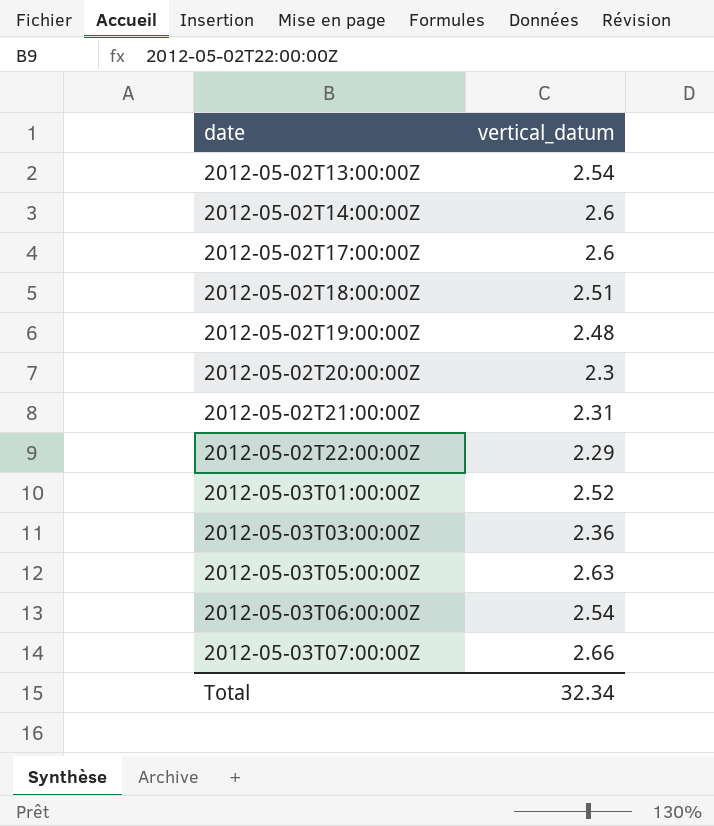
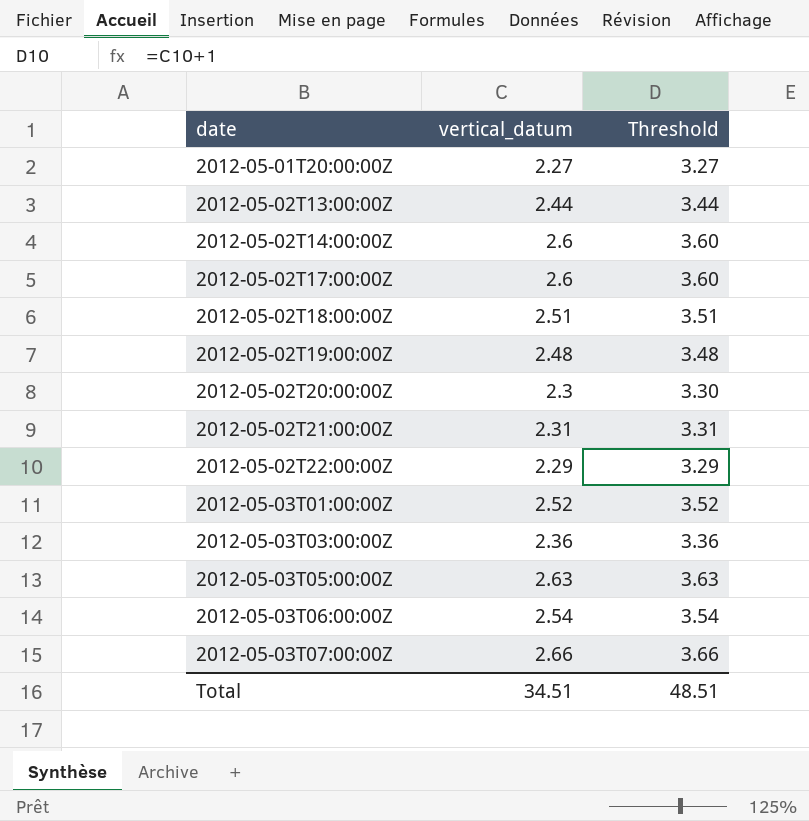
column Threshold | formula: none -> [vertical_datum] + 1
row 2012-05-01T20:00:00Z: none -> 2.27 | 3.27
2012-05-02T13:00:00Z | vertical_datum: 2.54 -> 2.44
Total | vertical_datum: 32.34 -> 34.51

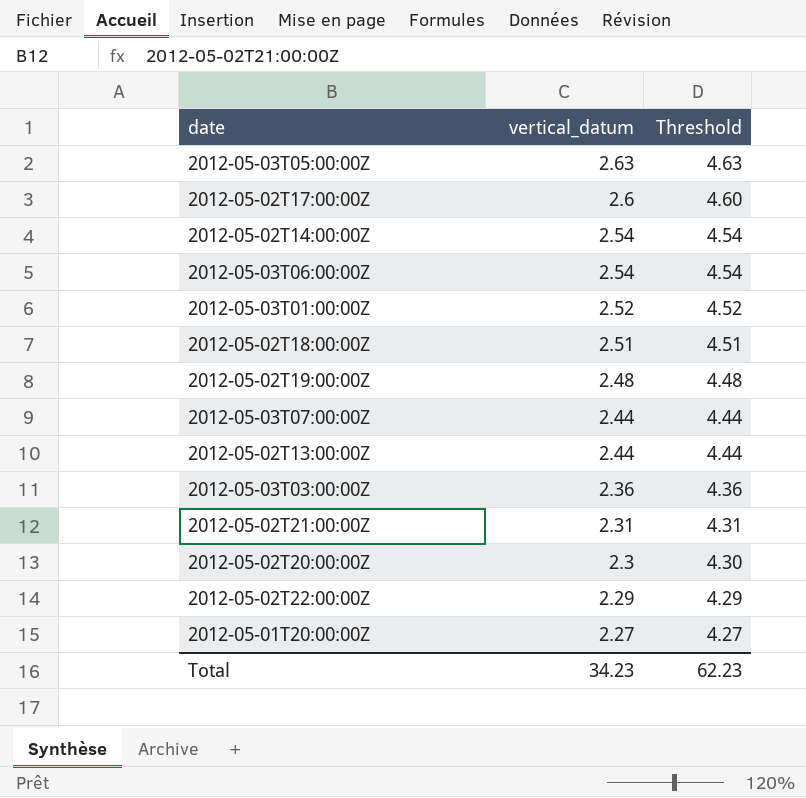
row order: date ascending -> vertical_datum descending
column Threshold | formula: [vertical_datum] + 1 -> [vertical_datum] + 2
2012-05-02T14:00:00Z | vertical_datum: 2.6 -> 2.54
2012-05-03T07:00:00Z | vertical_datum: 2.66 -> 2.44
Total | vertical_datum: 34.51 -> 34.23
Total | Threshold: 48.51 -> 62.23

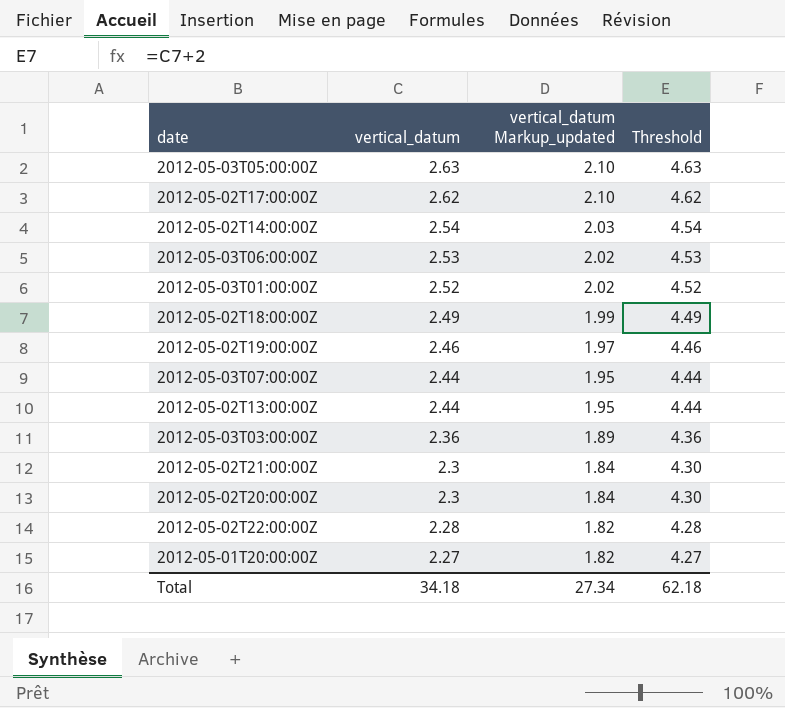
column vertical_datum Markup_updated | formula: none -> [vertical_datum] * 0.8
2012-05-02T17:00:00Z | vertical_datum: 2.6 -> 2.62
2012-05-02T17:00:00Z | Threshold: 4.60 -> 4.62
2012-05-03T06:00:00Z | vertical_datum: 2.54 -> 2.53
2012-05-03T06:00:00Z | Threshold: 4.54 -> 4.53
2012-05-02T18:00:00Z | vertical_datum: 2.51 -> 2.49
2012-05-02T18:00:00Z | Threshold: 4.51 -> 4.49
2012-05-02T19:00:00Z | vertical_datum: 2.48 -> 2.46
2012-05-02T19:00:00Z | Threshold: 4.48 -> 4.46
2012-05-02T21:00:00Z | vertical_datum: 2.31 -> 2.3
2012-05-02T21:00:00Z | Threshold: 4.31 -> 4.30
2012-05-02T22:00:00Z | vertical_datum: 2.29 -> 2.28
2012-05-02T22:00:00Z | Threshold: 4.29 -> 4.28
Total | vertical_datum: 34.23 -> 34.18
Total | Threshold: 62.23 -> 62.18

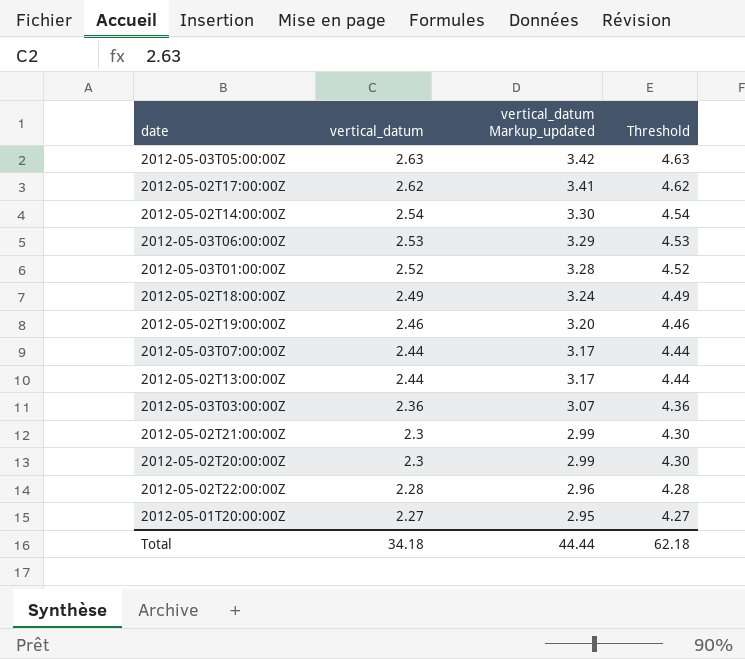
column vertical_datum Markup_updated | formula: [vertical_datum] * 0.8 -> [vertical_datum] * 1.3
Total | vertical_datum Markup_updated: 27.34 -> 44.44

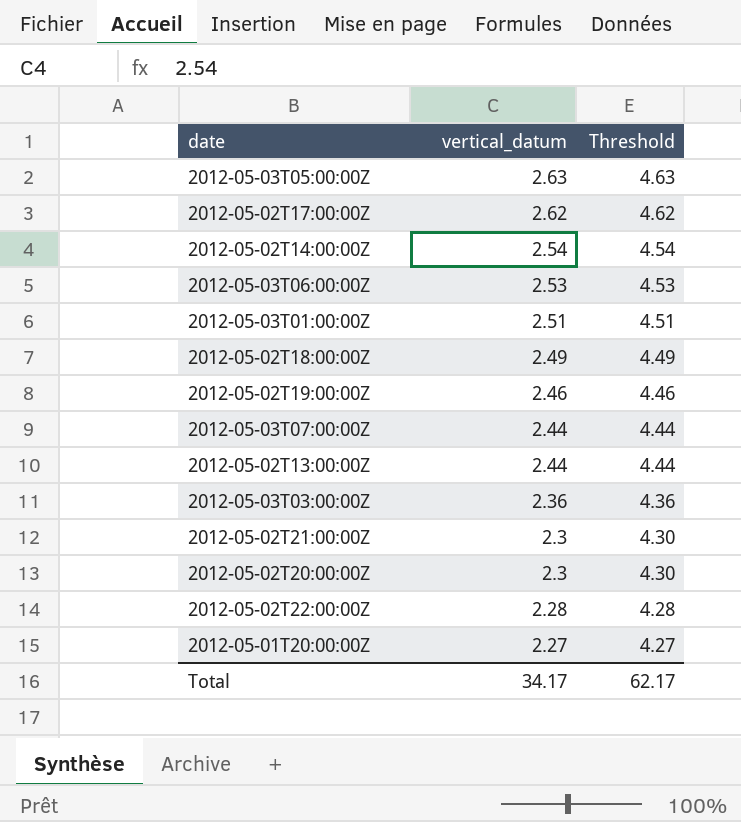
column vertical_datum Markup_updated | formula: [vertical_datum] * 1.3 -> none
2012-05-03T01:00:00Z | vertical_datum: 2.52 -> 2.51
2012-05-03T01:00:00Z | Threshold: 4.52 -> 4.51
Total | vertical_datum: 34.18 -> 34.17
Total | Threshold: 62.18 -> 62.17

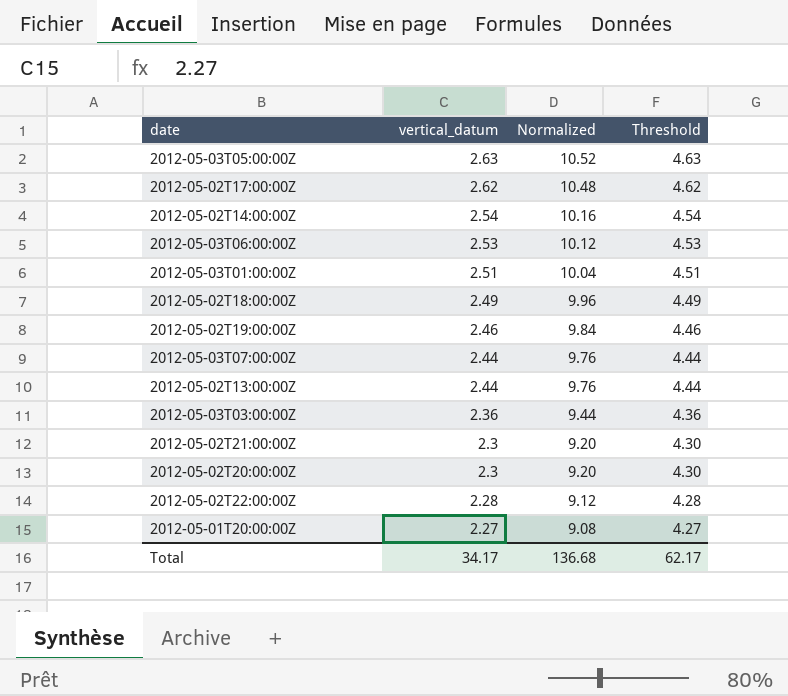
column Normalized | formula: none -> [vertical_datum] * 4

